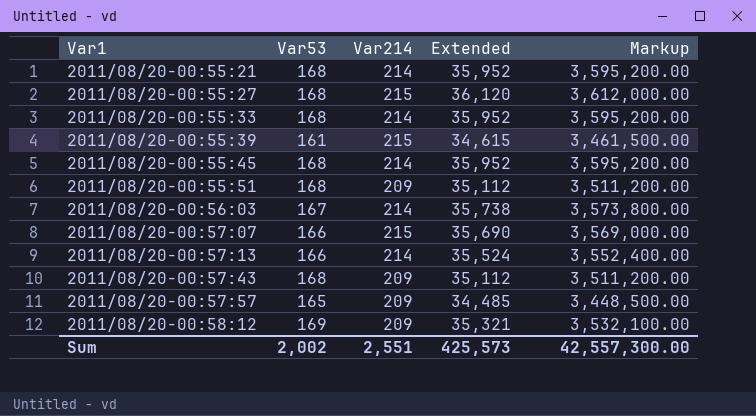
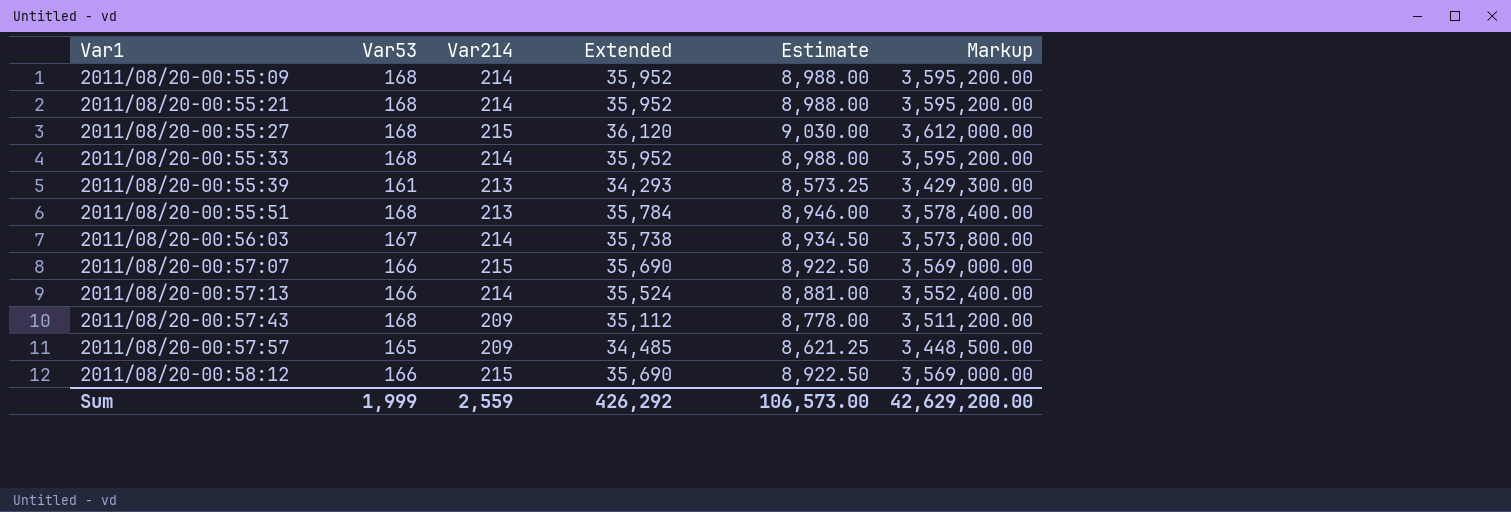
column Estimate | formula: none -> [Extended] * 0.25
row 2011/08/20-00:55:45: 168 | 214 | 35,952 | 3,595,200.00 -> none
row 2011/08/20-00:55:09: none -> 168 | 214 | 35,952 | 8,988.00 | 3,595,200.00
2011/08/20-00:55:39 | Var214: 215 -> 213
2011/08/20-00:55:39 | Extended: 34,615 -> 34,293
2011/08/20-00:55:39 | Markup: 3,461,500.00 -> 3,429,300.00
2011/08/20-00:55:51 | Var214: 209 -> 213
2011/08/20-00:55:51 | Extended: 35,112 -> 35,784
2011/08/20-00:55:51 | Markup: 3,511,200.00 -> 3,578,400.00
2011/08/20-00:58:12 | Var53: 169 -> 166
2011/08/20-00:58:12 | Var214: 209 -> 215
2011/08/20-00:58:12 | Extended: 35,321 -> 35,690
2011/08/20-00:58:12 | Markup: 3,532,100.00 -> 3,569,000.00
Sum | Var53: 2,002 -> 1,999
Sum | Var214: 2,551 -> 2,559
Sum | Extended: 425,573 -> 426,292
Sum | Markup: 42,557,300.00 -> 42,629,200.00

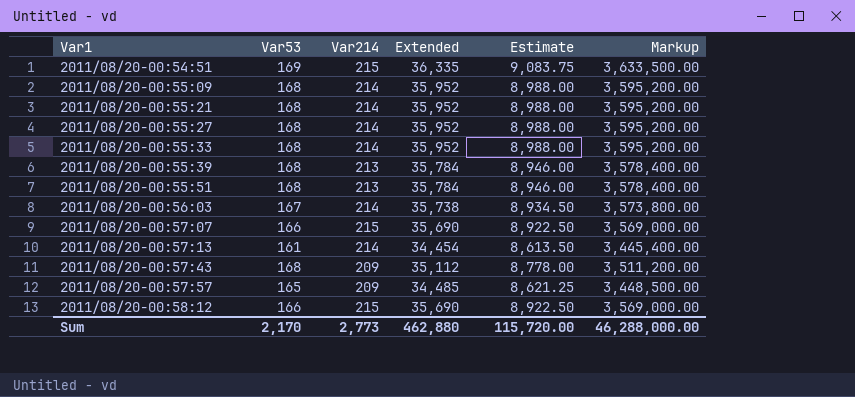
row 2011/08/20-00:54:51: none -> 169 | 215 | 36,335 | 9,083.75 | 3,633,500.00
2011/08/20-00:55:27 | Var214: 215 -> 214
2011/08/20-00:55:27 | Extended: 36,120 -> 35,952
2011/08/20-00:55:27 | Estimate: 9,030.00 -> 8,988.00
2011/08/20-00:55:27 | Markup: 3,612,000.00 -> 3,595,200.00
2011/08/20-00:55:39 | Var53: 161 -> 168
2011/08/20-00:55:39 | Extended: 34,293 -> 35,784
2011/08/20-00:55:39 | Estimate: 8,573.25 -> 8,946.00
2011/08/20-00:55:39 | Markup: 3,429,300.00 -> 3,578,400.00
2011/08/20-00:57:13 | Var53: 166 -> 161
2011/08/20-00:57:13 | Extended: 35,524 -> 34,454
2011/08/20-00:57:13 | Estimate: 8,881.00 -> 8,613.50
2011/08/20-00:57:13 | Markup: 3,552,400.00 -> 3,445,400.00
Sum | Var53: 1,999 -> 2,170
Sum | Var214: 2,559 -> 2,773
Sum | Extended: 426,292 -> 462,880
Sum | Estimate: 106,573.00 -> 115,720.00
Sum | Markup: 42,629,200.00 -> 46,288,000.00

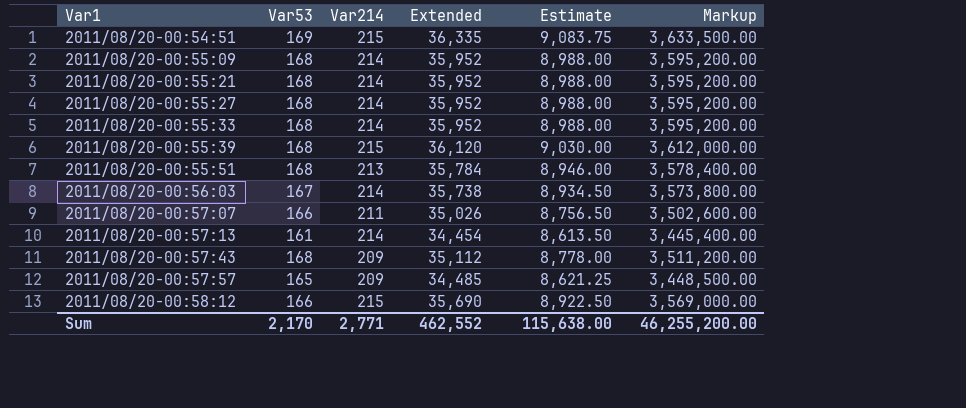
2011/08/20-00:55:39 | Var214: 213 -> 215
2011/08/20-00:55:39 | Extended: 35,784 -> 36,120
2011/08/20-00:55:39 | Estimate: 8,946.00 -> 9,030.00
2011/08/20-00:55:39 | Markup: 3,578,400.00 -> 3,612,000.00
2011/08/20-00:57:07 | Var214: 215 -> 211
2011/08/20-00:57:07 | Extended: 35,690 -> 35,026
2011/08/20-00:57:07 | Estimate: 8,922.50 -> 8,756.50
2011/08/20-00:57:07 | Markup: 3,569,000.00 -> 3,502,600.00
Sum | Var214: 2,773 -> 2,771
Sum | Extended: 462,880 -> 462,552
Sum | Estimate: 115,720.00 -> 115,638.00
Sum | Markup: 46,288,000.00 -> 46,255,200.00

